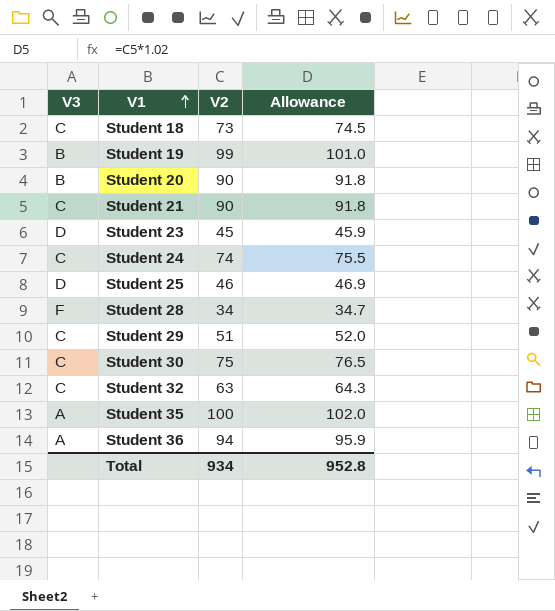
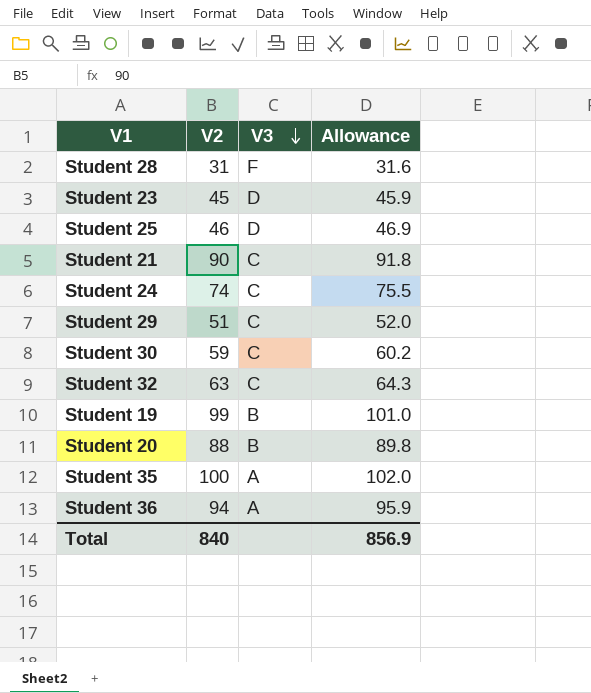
row order: V1 ascending -> V3 descending
column V3 | position: 1 -> 3
row Student 18: C | 73 | 74.5 -> none
Student 28 | V2: 34 -> 31
Student 28 | Allowance: 34.7 -> 31.6
Student 30 | V2: 75 -> 59
Student 30 | Allowance: 76.5 -> 60.2
Student 20 | V2: 90 -> 88
Student 20 | Allowance: 91.8 -> 89.8
Total | V2: 934 -> 840
Total | Allowance: 952.8 -> 856.9

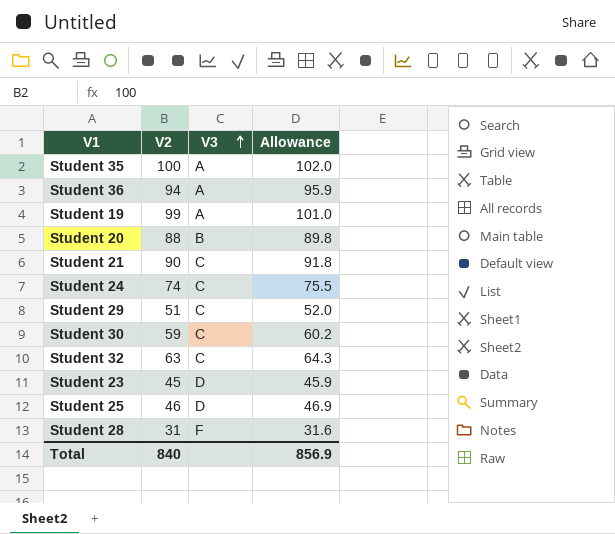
row order: V3 descending -> V3 ascending
Student 19 | V3: B -> A

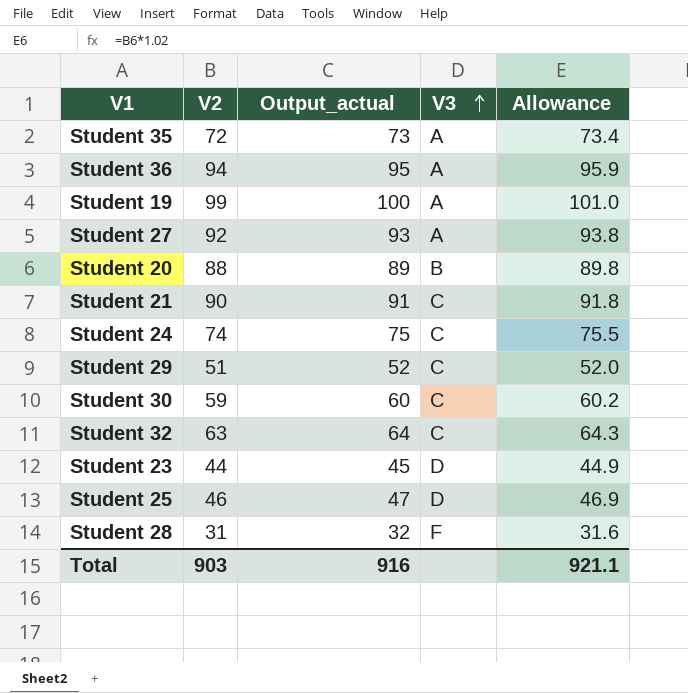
column Output_actual | formula: none -> [V2] + 1
Student 35 | V2: 100 -> 72
Student 35 | Allowance: 102.0 -> 73.4
row Student 27: none -> 92 | 93 | A | 93.8
Student 23 | V2: 45 -> 44
Student 23 | Allowance: 45.9 -> 44.9
Total | V2: 840 -> 903
Total | Allowance: 856.9 -> 921.1

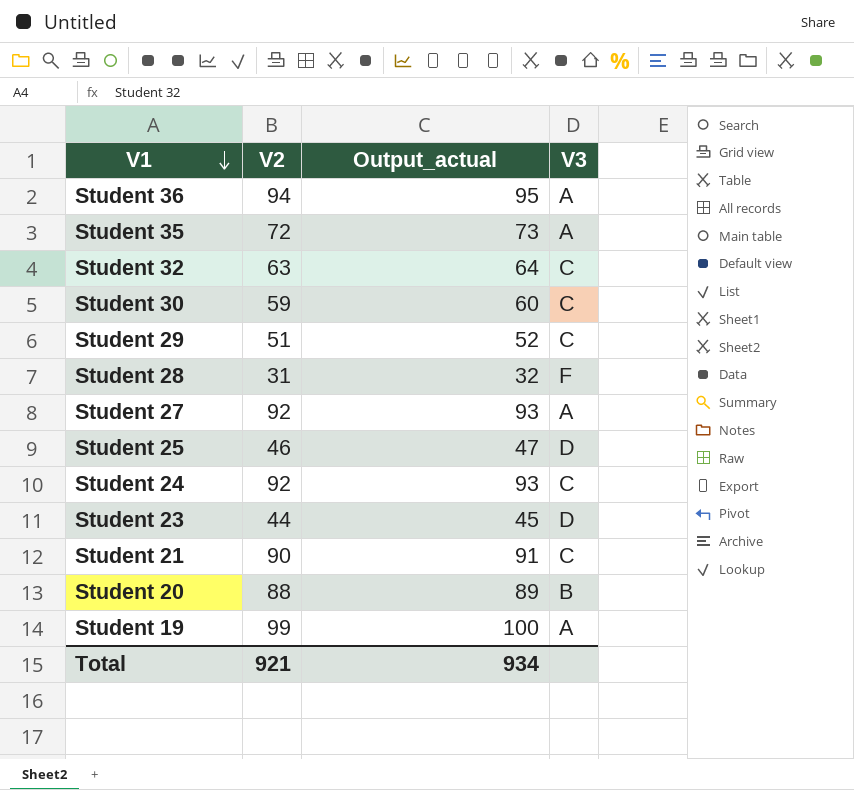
row order: V3 ascending -> V1 descending
column Allowance | formula: [V2] * 1.02 -> none
Student 24 | V2: 74 -> 92
Student 24 | Output_actual: 75 -> 93
Total | V2: 903 -> 921
Total | Output_actual: 916 -> 934

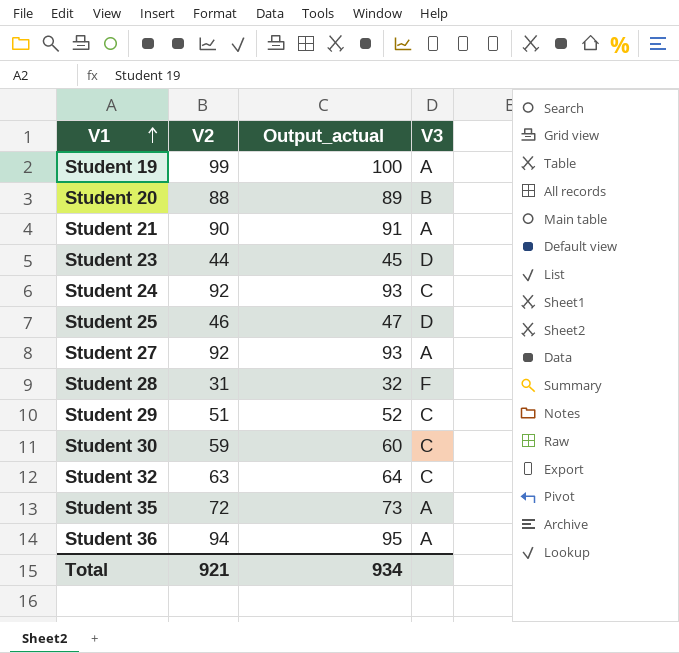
row order: V1 descending -> V1 ascending
Student 21 | V3: C -> A

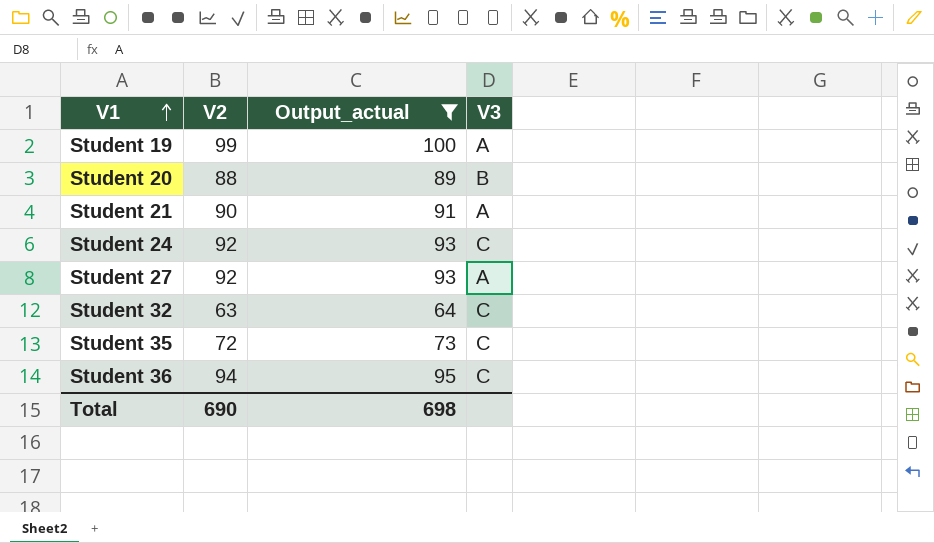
filter: none -> Output_actual >= 64
Student 35 | V3: A -> C
Student 36 | V3: A -> C
Total | V2: 921 -> 690
Total | Output_actual: 934 -> 698

